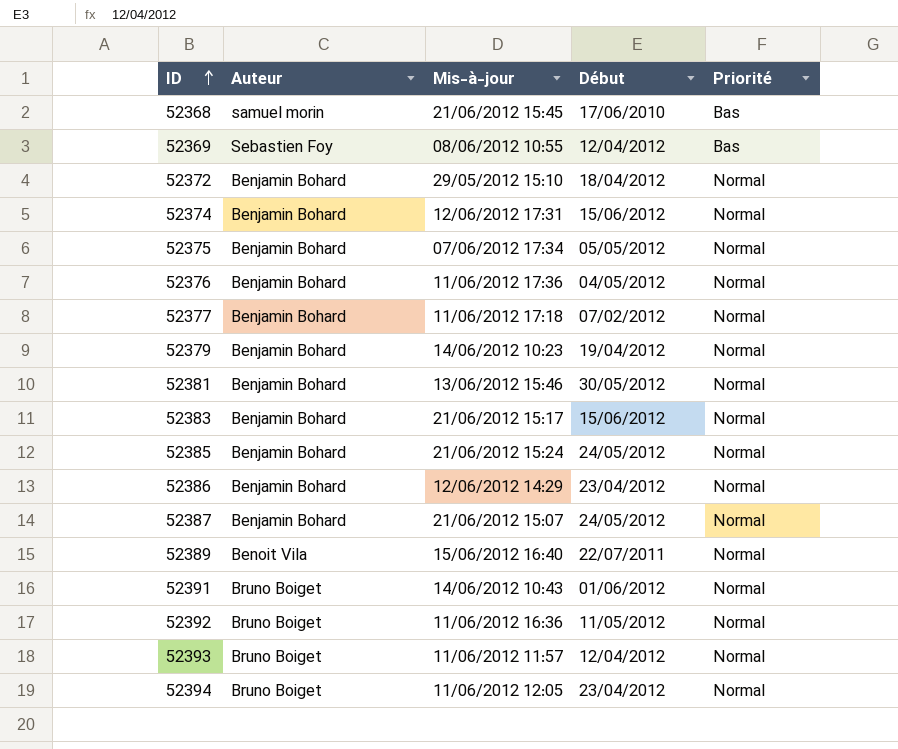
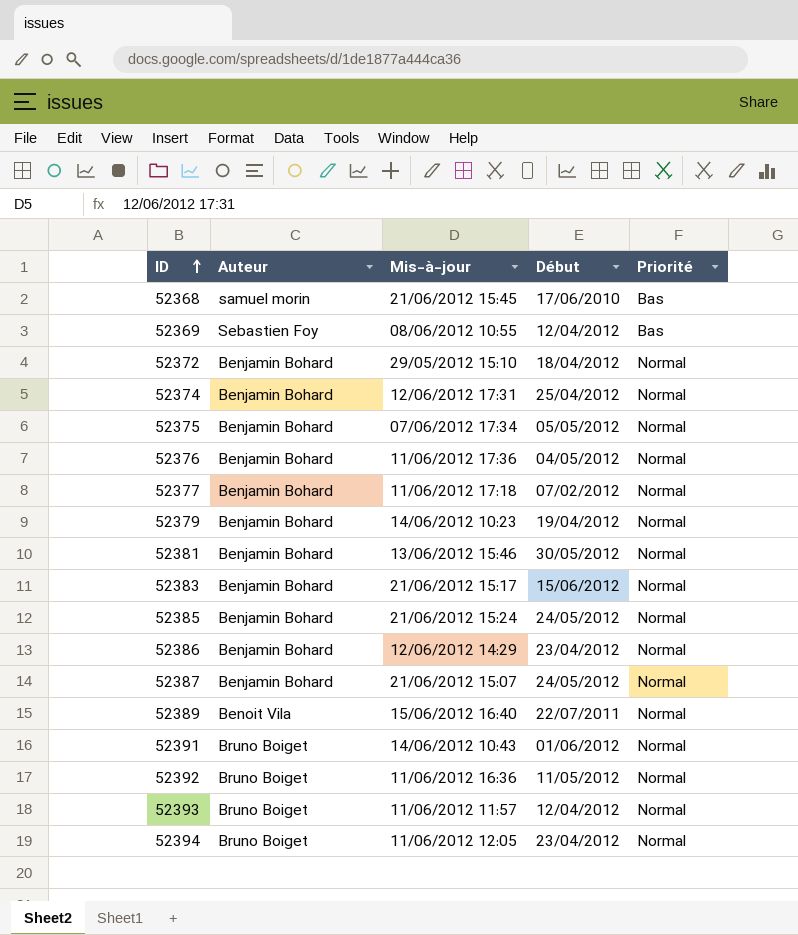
52374 | Début: 15/06/2012 -> 25/04/2012

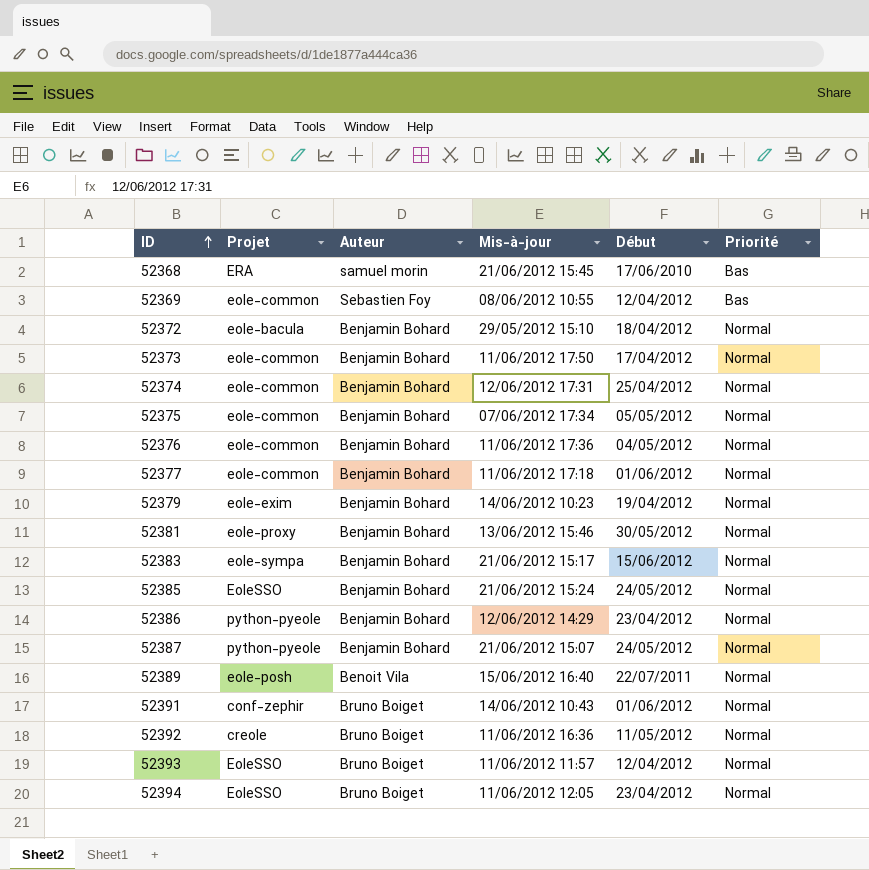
column Projet | position: none -> 2
row 52373: none -> eole-common | Benjamin Bohard | 11/06/2012 17:50 | 17/04/2012 | Normal
52377 | Début: 07/02/2012 -> 01/06/2012

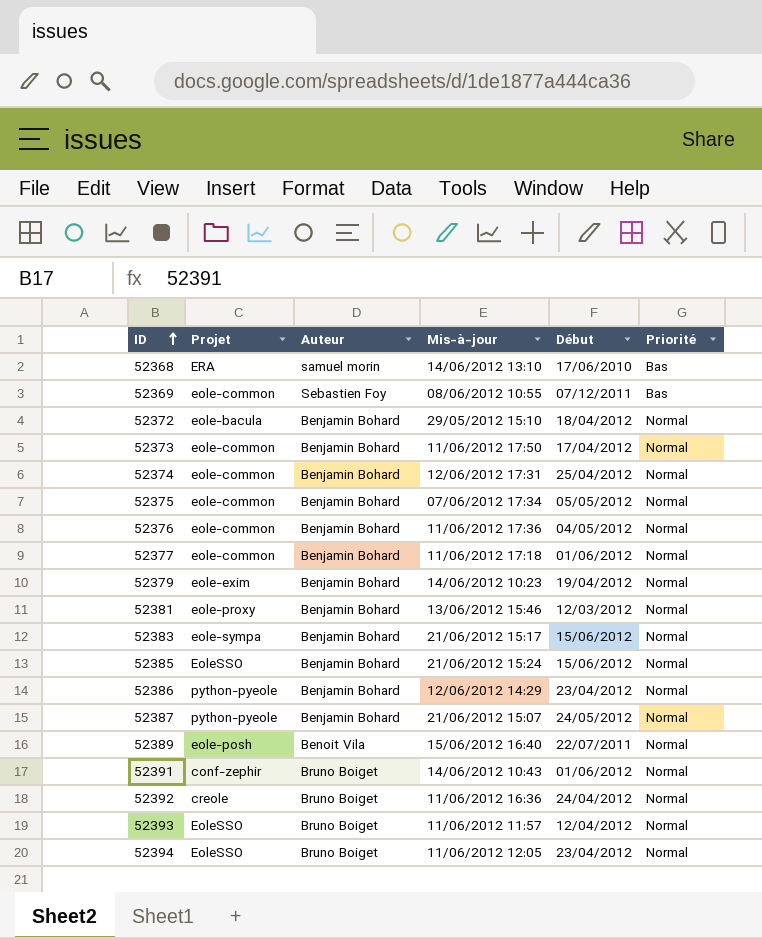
52368 | Mis-à-jour: 21/06/2012 15:45 -> 14/06/2012 13:10
52369 | Début: 12/04/2012 -> 07/12/2011
52381 | Début: 30/05/2012 -> 12/03/2012
52385 | Début: 24/05/2012 -> 15/06/2012
52392 | Début: 11/05/2012 -> 24/04/2012

